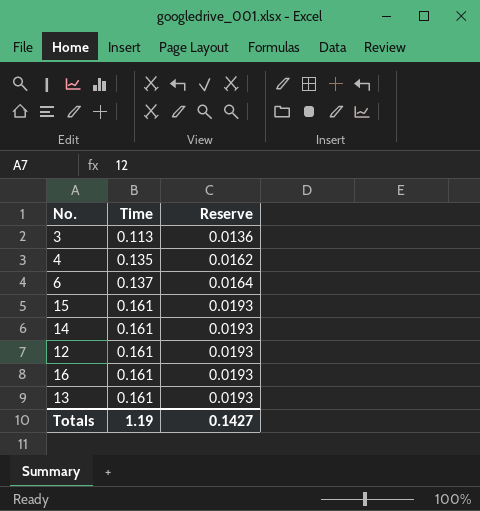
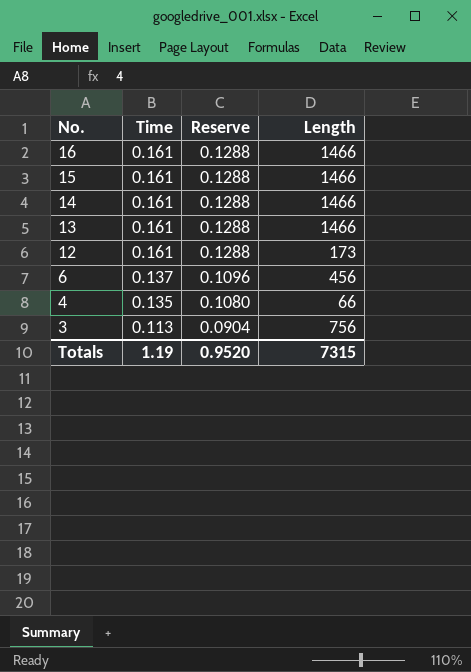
row order: Time ascending -> No. descending
column Reserve | formula: [Time] * 0.12 -> [Time] * 0.8
column Length | position: none -> 4
Totals | Reserve: 0.1427 -> 0.9520

